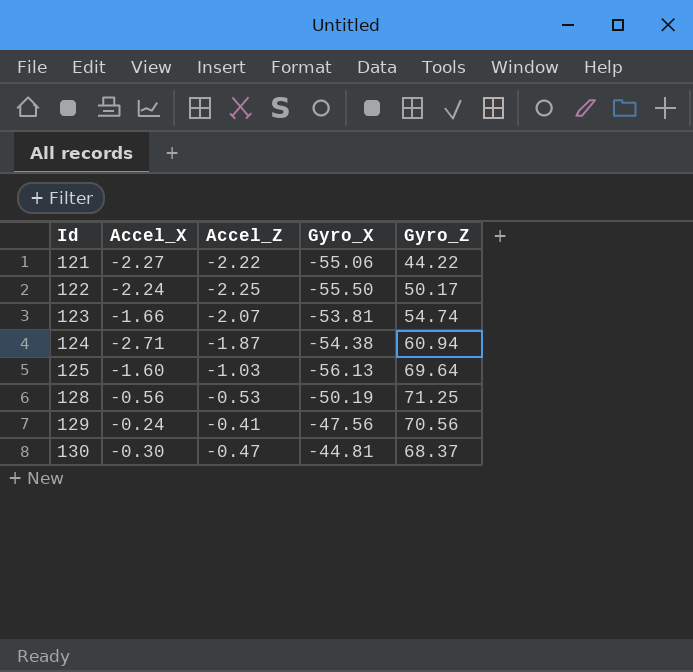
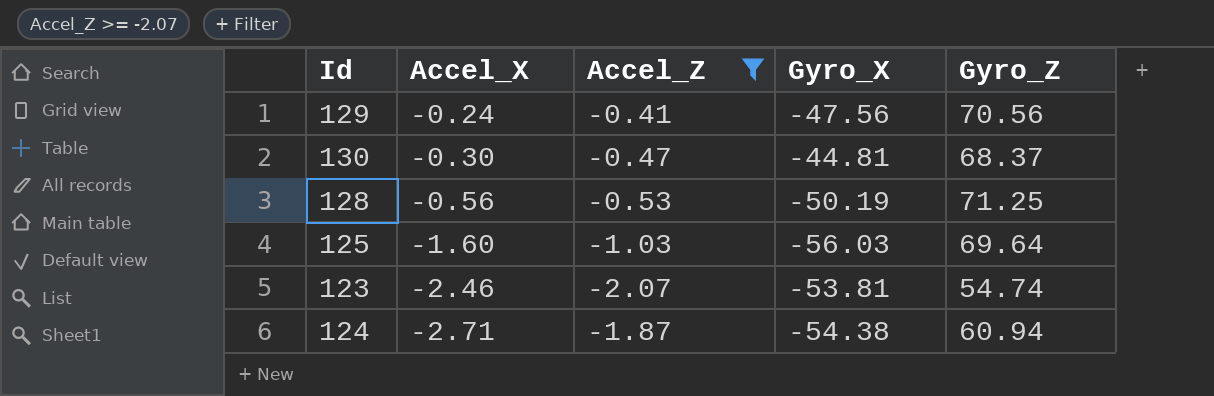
filter: none -> Accel_Z >= -2.07
row order: Id ascending -> Accel_X descending
125 | Gyro_X: -56.13 -> -56.03
123 | Accel_X: -1.66 -> -2.46

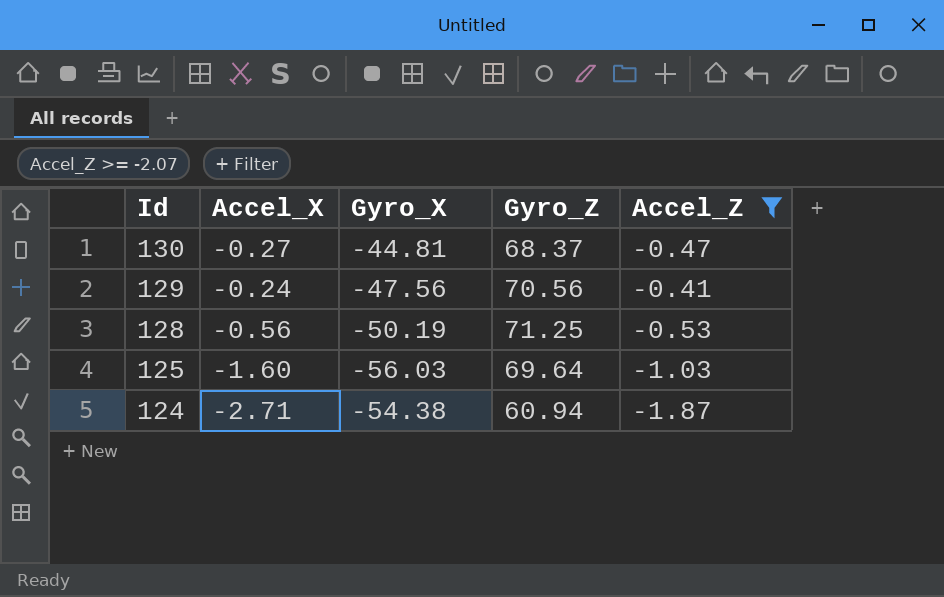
row order: Accel_X descending -> Id descending
column Accel_Z | position: 3 -> 5
row 123: -2.46 | -2.07 | -53.81 | 54.74 -> none
130 | Accel_X: -0.30 -> -0.27

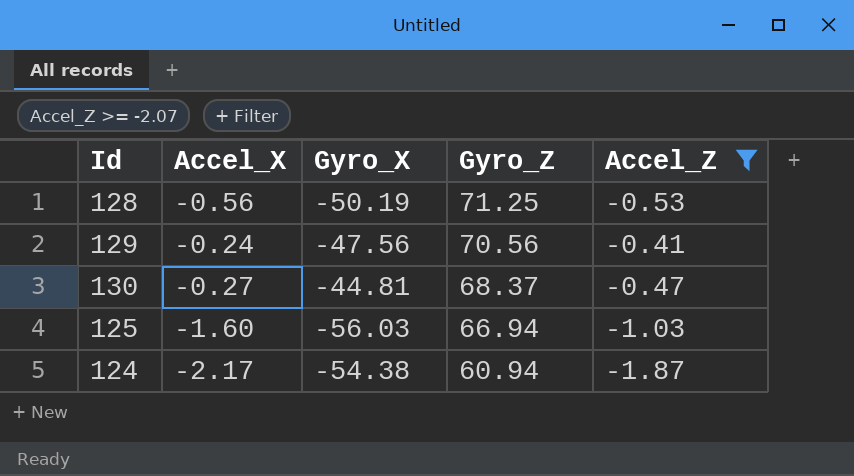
row order: Id descending -> Gyro_Z descending
125 | Gyro_Z: 69.64 -> 66.94
124 | Accel_X: -2.71 -> -2.17

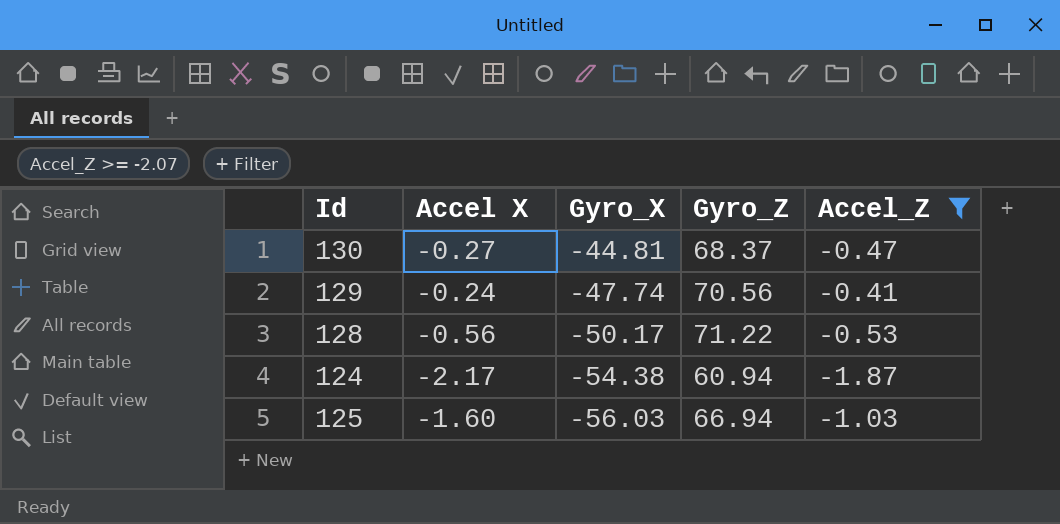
row order: Gyro_Z descending -> Gyro_X descending
column name: Accel_X -> Accel X
129 | Gyro_X: -47.56 -> -47.74
128 | Gyro_X: -50.19 -> -50.17
128 | Gyro_Z: 71.25 -> 71.22

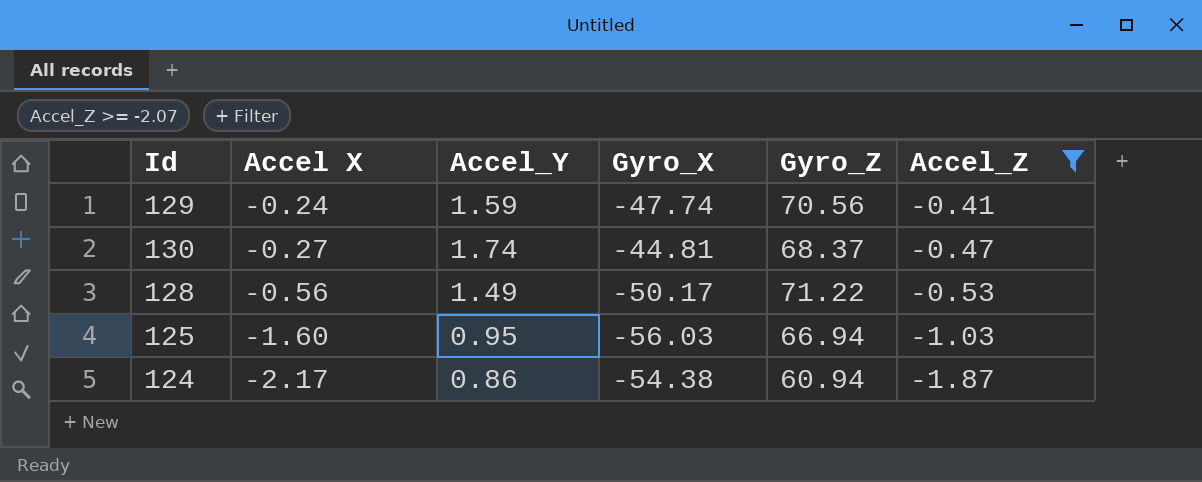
row order: Gyro_X descending -> Accel X descending
column Accel_Y | position: none -> 3

